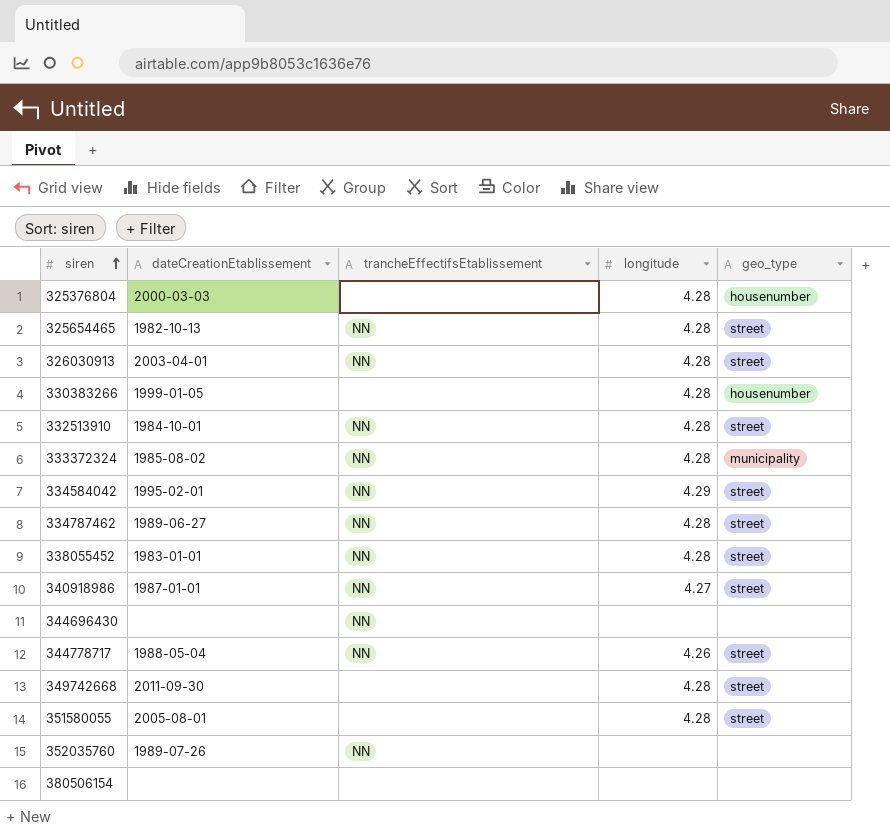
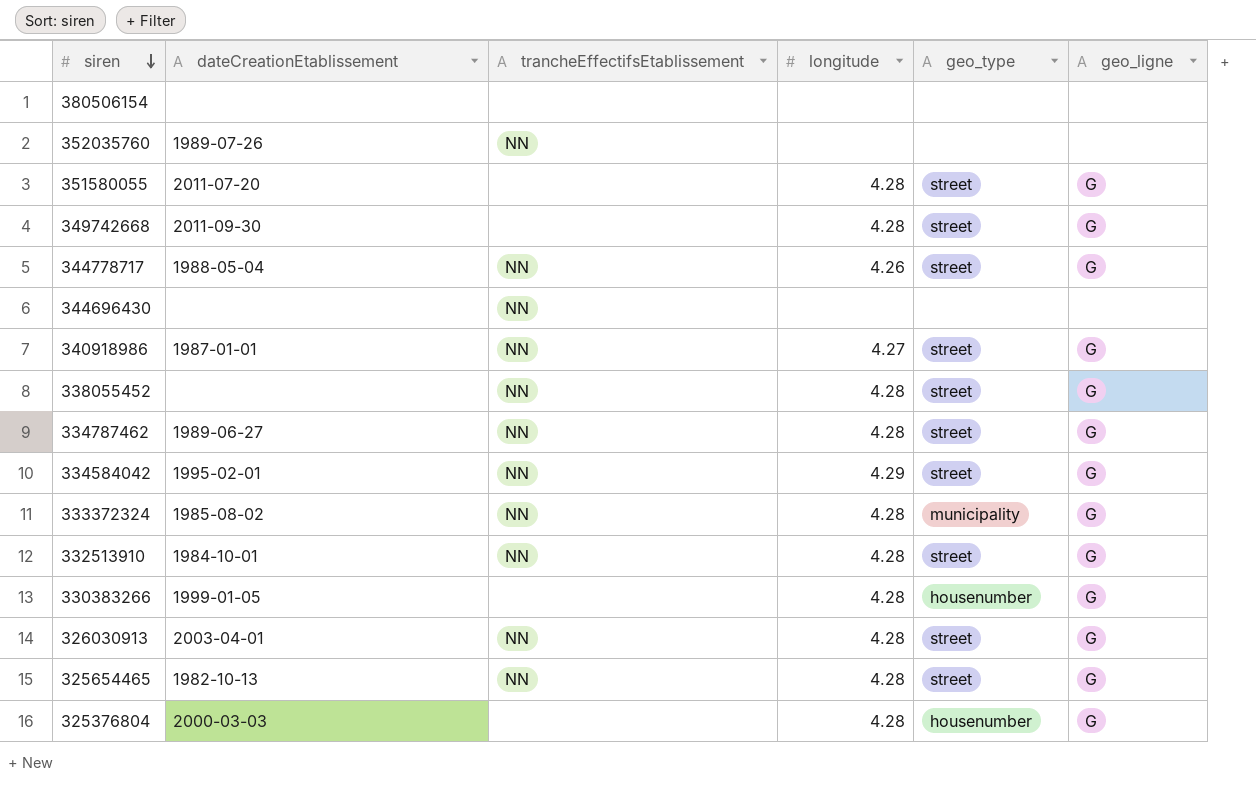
row order: siren ascending -> siren descending
column geo_ligne | position: none -> 6
351580055 | dateCreationEtablissement: 2005-08-01 -> 2011-07-20
338055452 | dateCreationEtablissement: 1983-01-01 -> none

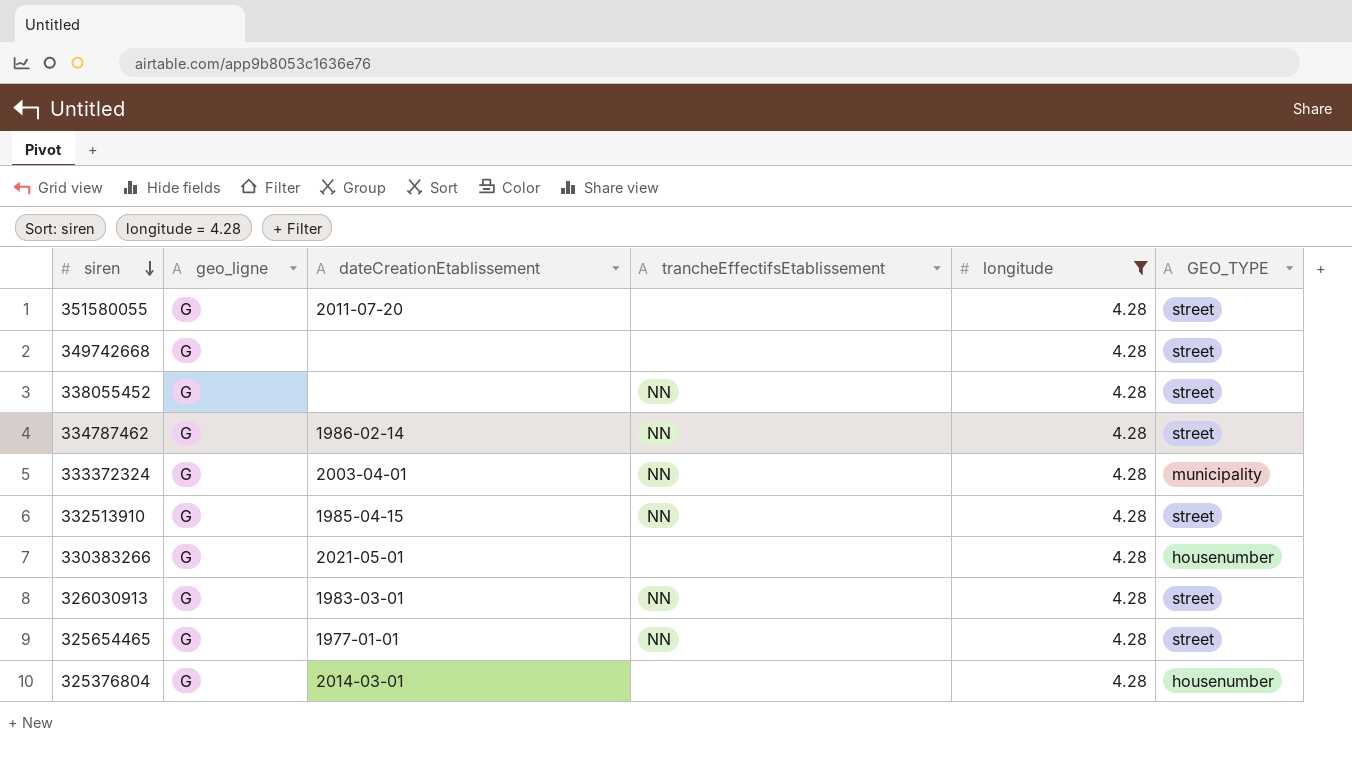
filter: none -> longitude = 4.28
column geo_ligne | position: 6 -> 2
column name: geo_type -> GEO_TYPE
349742668 | dateCreationEtablissement: 2011-09-30 -> none
334787462 | dateCreationEtablissement: 1989-06-27 -> 1986-02-14
333372324 | dateCreationEtablissement: 1985-08-02 -> 2003-04-01
332513910 | dateCreationEtablissement: 1984-10-01 -> 1985-04-15
330383266 | dateCreationEtablissement: 1999-01-05 -> 2021-05-01
326030913 | dateCreationEtablissement: 2003-04-01 -> 1983-03-01
325654465 | dateCreationEtablissement: 1982-10-13 -> 1977-01-01
325376804 | dateCreationEtablissement: 2000-03-03 -> 2014-03-01

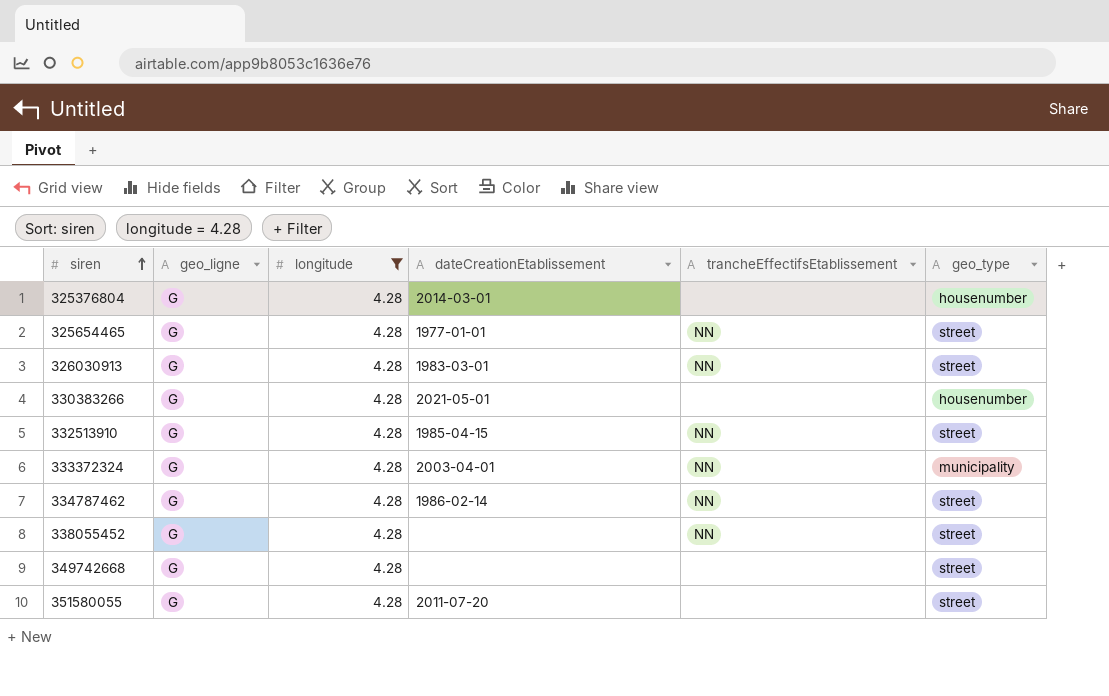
row order: siren descending -> siren ascending
column longitude | position: 5 -> 3
column name: GEO_TYPE -> geo_type

